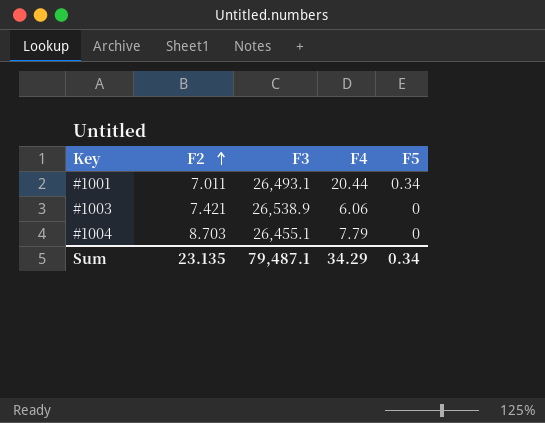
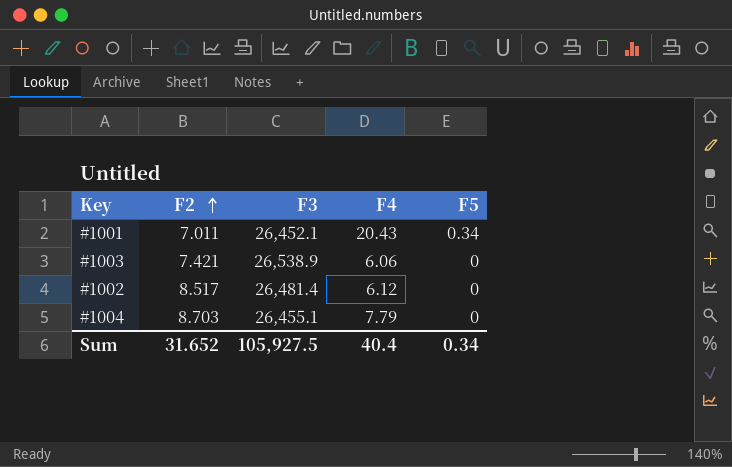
#1001 | F3: 26,493.1 -> 26,452.1
#1001 | F4: 20.44 -> 20.43
row #1002: none -> 8.517 | 26,481.4 | 6.12 | 0
Sum | F2: 23.135 -> 31.652
Sum | F3: 79,487.1 -> 105,927.5
Sum | F4: 34.29 -> 40.4

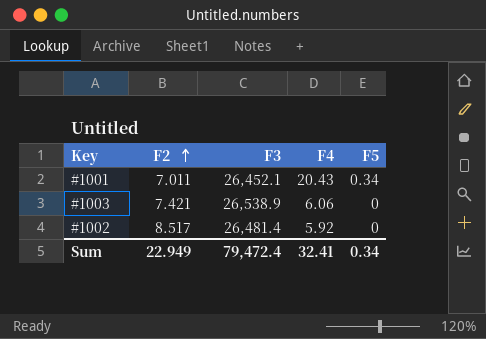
row #1004: 8.703 | 26,455.1 | 7.79 | 0 -> none
#1002 | F4: 6.12 -> 5.92
Sum | F2: 31.652 -> 22.949
Sum | F3: 105,927.5 -> 79,472.4
Sum | F4: 40.4 -> 32.41

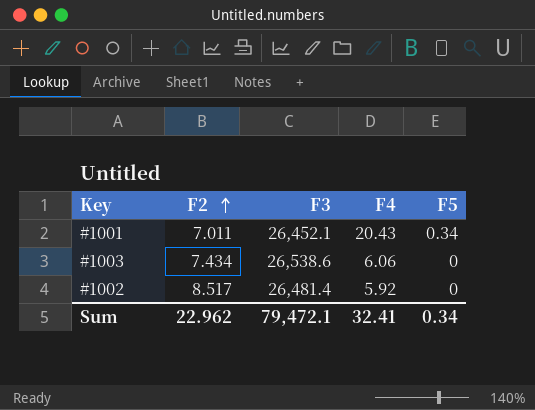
#1003 | F2: 7.421 -> 7.434
#1003 | F3: 26,538.9 -> 26,538.6
Sum | F2: 22.949 -> 22.962
Sum | F3: 79,472.4 -> 79,472.1

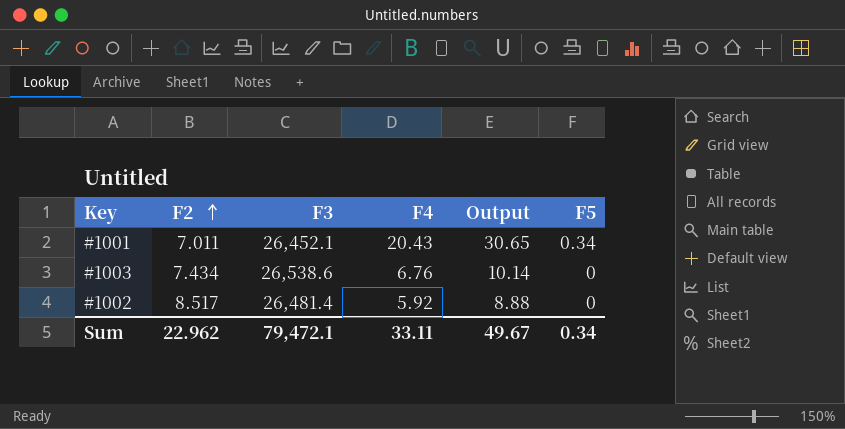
column Output | formula: none -> [F4] * 1.5
#1003 | F4: 6.06 -> 6.76
Sum | F4: 32.41 -> 33.11

